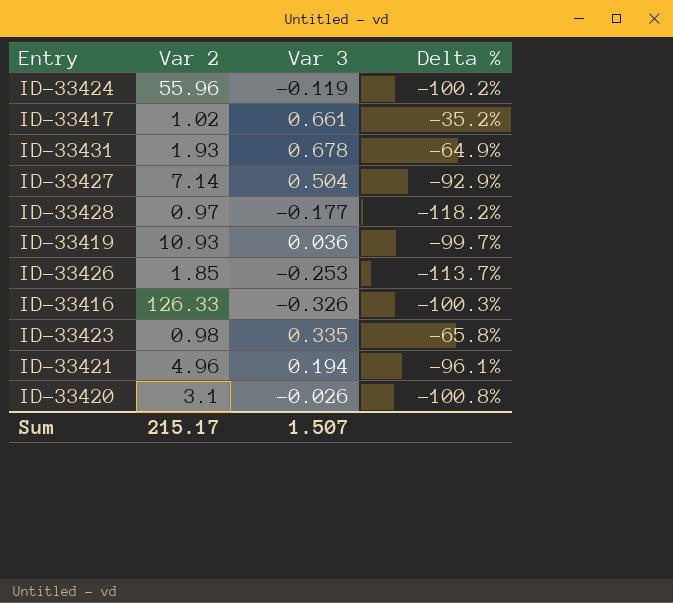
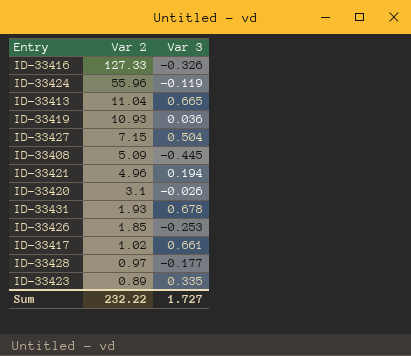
row order: none -> Var 2 descending
column Delta % | formula: ([Var 3] - [Var 2]) / [Var 2] -> none
ID-33416 | Var 2: 126.33 -> 127.33
row ID-33413: none -> 11.04 | 0.665
ID-33427 | Var 2: 7.14 -> 7.15
row ID-33408: none -> 5.09 | -0.445
ID-33423 | Var 2: 0.98 -> 0.89
Sum | Var 2: 215.17 -> 232.22
Sum | Var 3: 1.507 -> 1.727

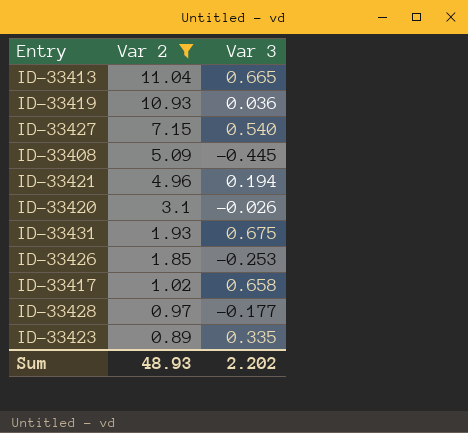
filter: none -> Var 2 <= 11.04
ID-33427 | Var 3: 0.504 -> 0.540
ID-33431 | Var 3: 0.678 -> 0.675
ID-33417 | Var 3: 0.661 -> 0.658
Sum | Var 2: 232.22 -> 48.93
Sum | Var 3: 1.727 -> 2.202

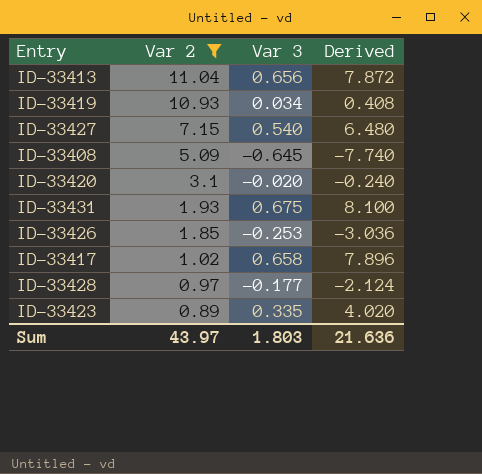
column Derived | formula: none -> [Var 3] * 12
row ID-33421: 4.96 | 0.194 -> none
ID-33413 | Var 3: 0.665 -> 0.656
ID-33419 | Var 3: 0.036 -> 0.034
ID-33408 | Var 3: -0.445 -> -0.645
ID-33420 | Var 3: -0.026 -> -0.020
Sum | Var 2: 48.93 -> 43.97
Sum | Var 3: 2.202 -> 1.803

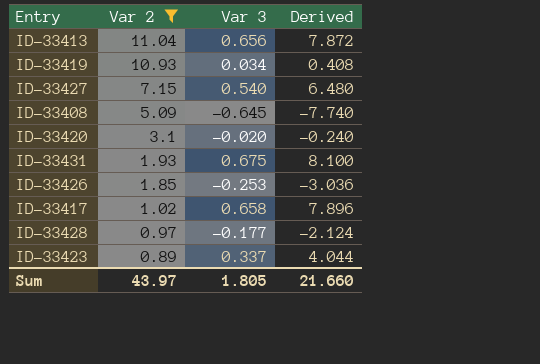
ID-33423 | Var 3: 0.335 -> 0.337
ID-33423 | Derived: 4.020 -> 4.044
Sum | Var 3: 1.803 -> 1.805
Sum | Derived: 21.636 -> 21.660

